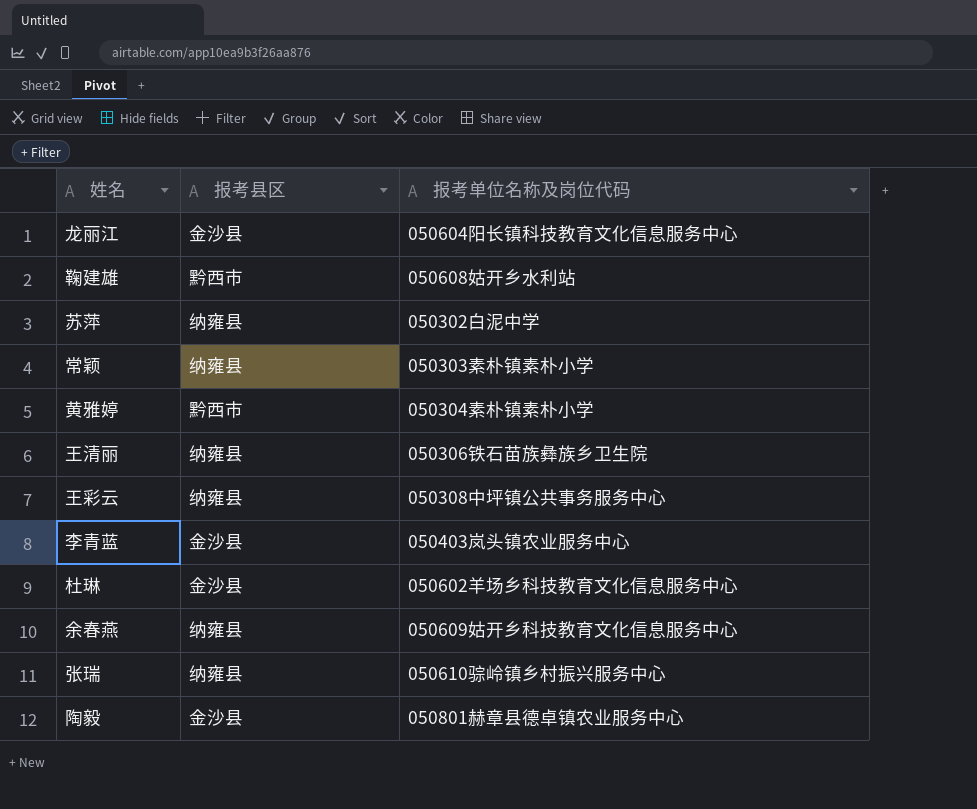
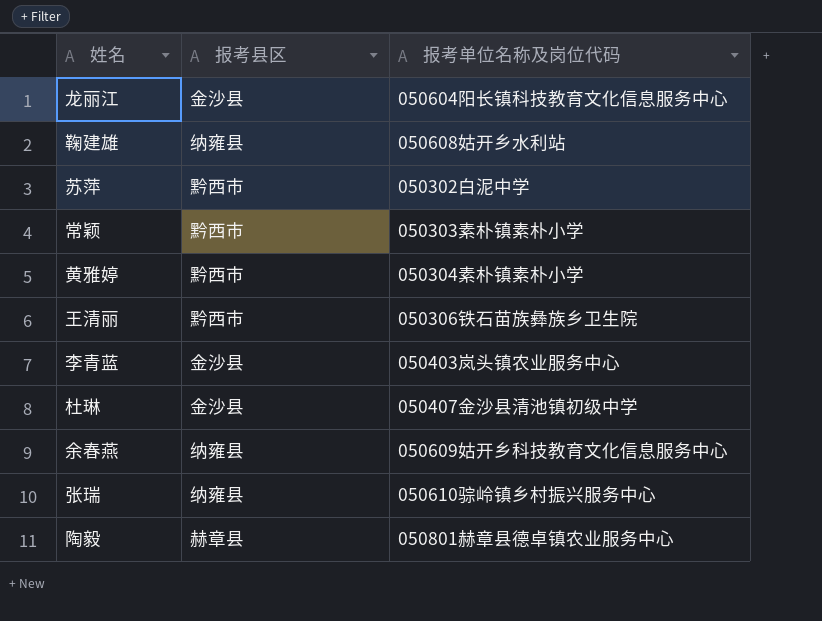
row 王彩云: 纳雍县 | 050308中坪镇公共事务服务中心 -> none
鞠建雄 | 报考县区: 黔西市 -> 纳雍县
苏萍 | 报考县区: 纳雍县 -> 黔西市
常颖 | 报考县区: 纳雍县 -> 黔西市
王清丽 | 报考县区: 纳雍县 -> 黔西市
杜琳 | 报考单位名称及岗位代码: 050602羊场乡科技教育文化信息服务中心 -> 050407金沙县清池镇初级中学
陶毅 | 报考县区: 金沙县 -> 赫章县

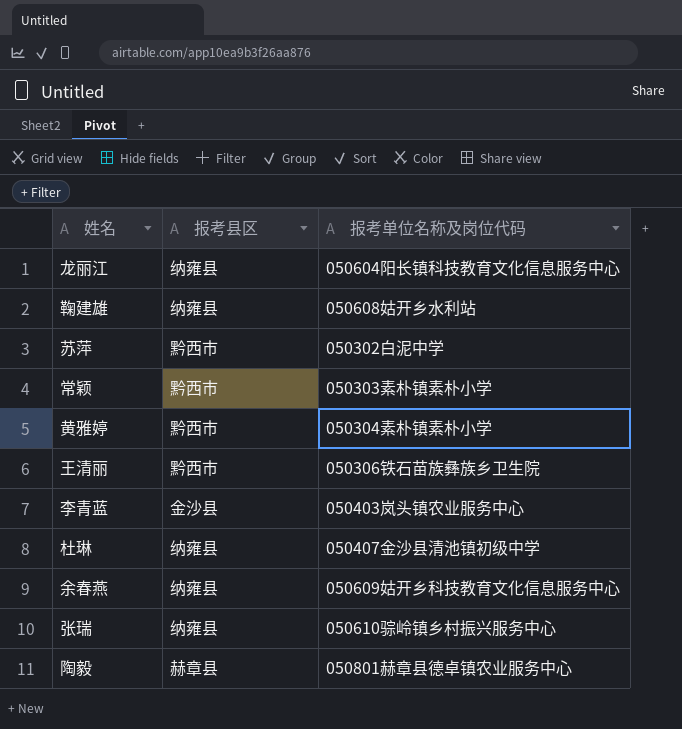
龙丽江 | 报考县区: 金沙县 -> 纳雍县
杜琳 | 报考县区: 金沙县 -> 纳雍县

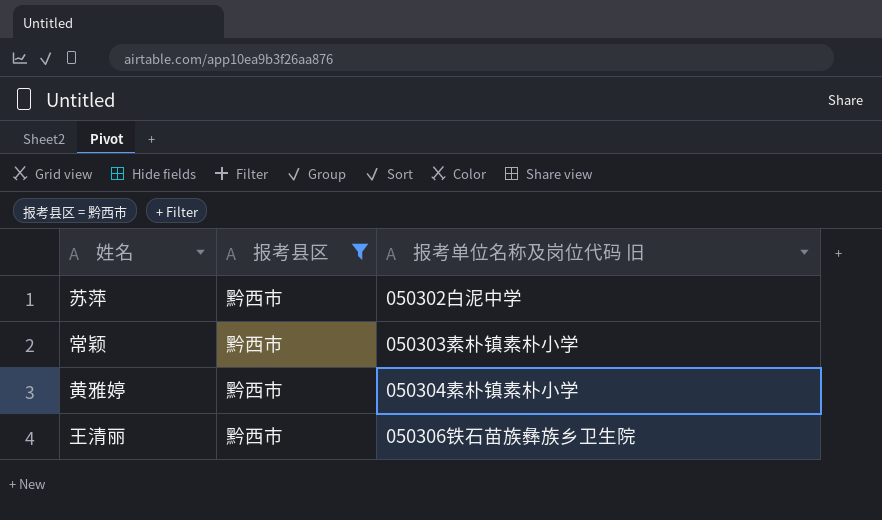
filter: none -> 报考县区 = 黔西市
column name: 报考单位名称及岗位代码 -> 报考单位名称及岗位代码 旧

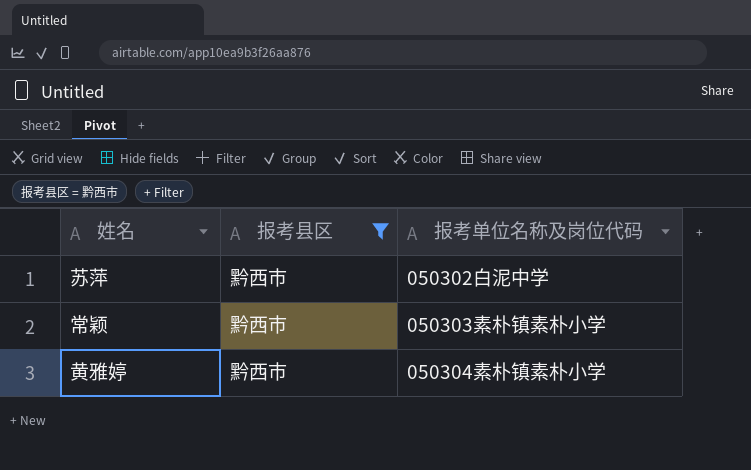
column name: 报考单位名称及岗位代码 旧 -> 报考单位名称及岗位代码
row 王清丽: 黔西市 | 050306铁石苗族彝族乡卫生院 -> none

